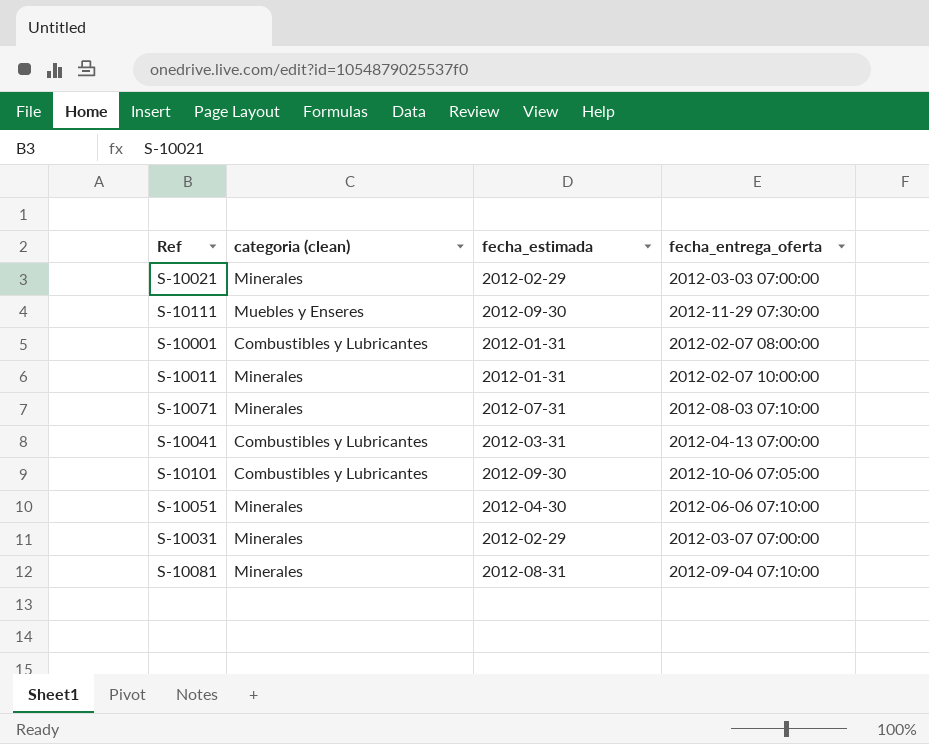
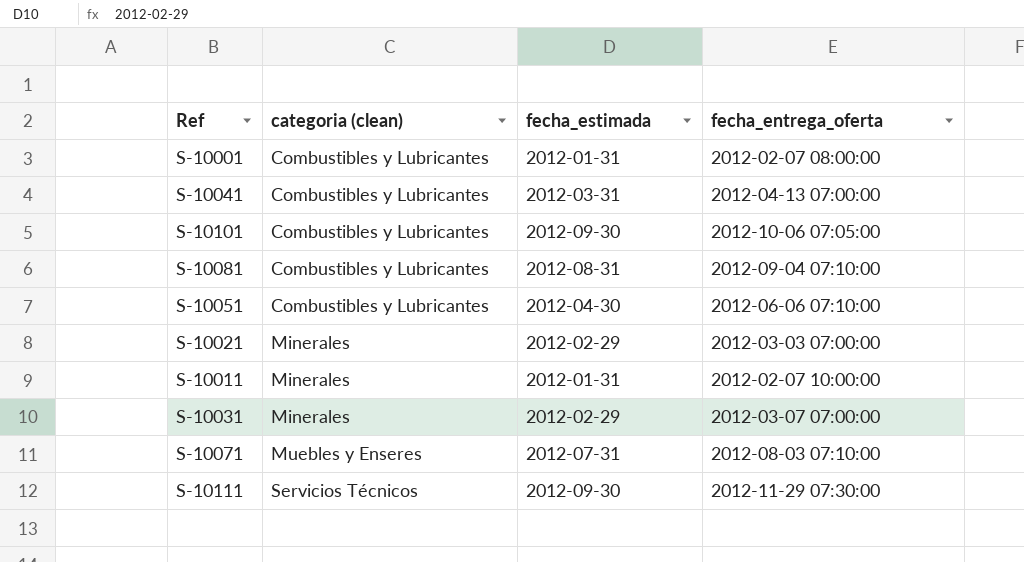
row order: none -> categoria (clean) ascending
S-10081 | categoria (clean): Minerales -> Combustibles y Lubricantes
S-10051 | categoria (clean): Minerales -> Combustibles y Lubricantes
S-10071 | categoria (clean): Minerales -> Muebles y Enseres
S-10111 | categoria (clean): Muebles y Enseres -> Servicios Técnicos

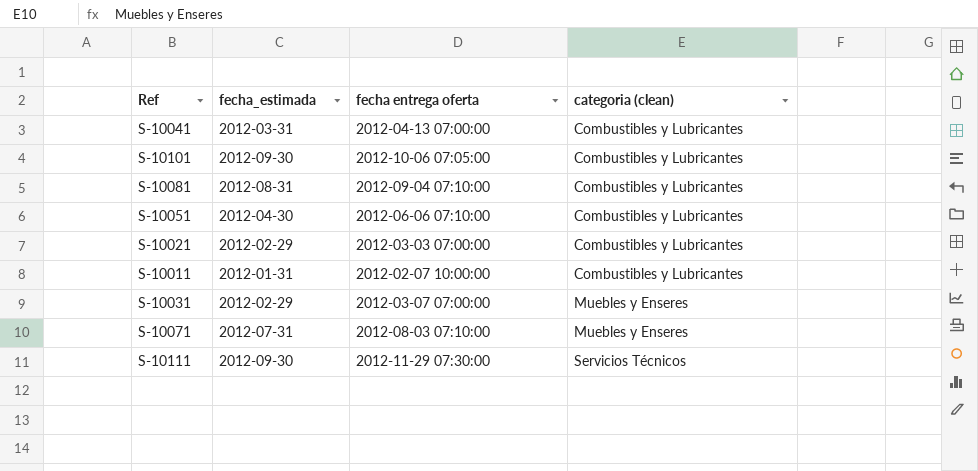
column name: fecha_entrega_oferta -> fecha entrega oferta
column categoria (clean) | position: 2 -> 4
row S-10001: Combustibles y Lubricantes | 2012-01-31 | 2012-02-07 08:00:00 -> none
S-10021 | categoria (clean): Minerales -> Combustibles y Lubricantes
S-10011 | categoria (clean): Minerales -> Combustibles y Lubricantes
S-10031 | categoria (clean): Minerales -> Muebles y Enseres

